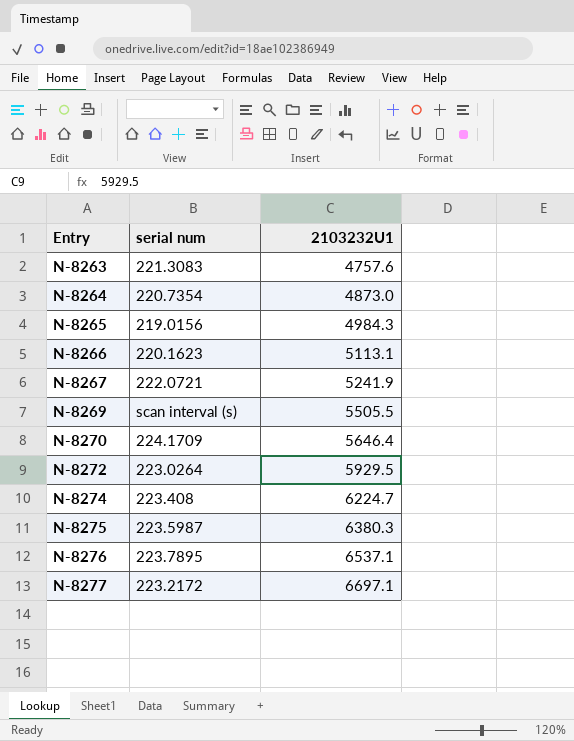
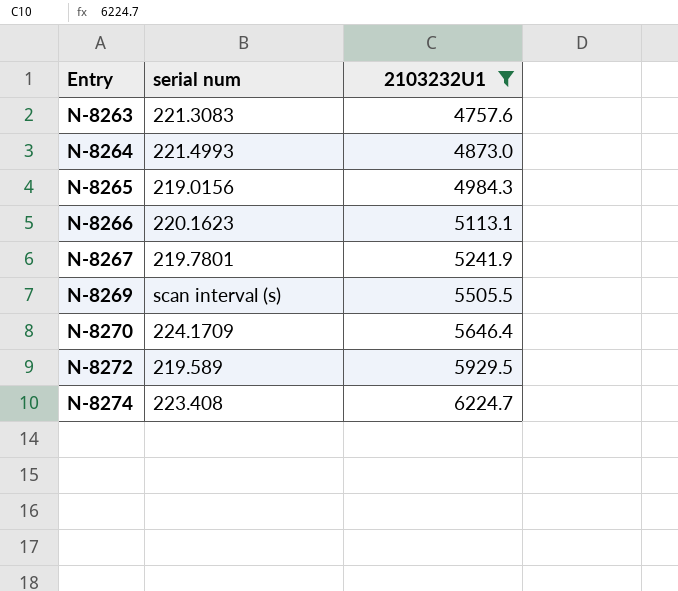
filter: none -> 2103232U1 <= 6224.7
N-8264 | serial num: 220.7354 -> 221.4993
N-8267 | serial num: 222.0721 -> 219.7801
N-8272 | serial num: 223.0264 -> 219.589

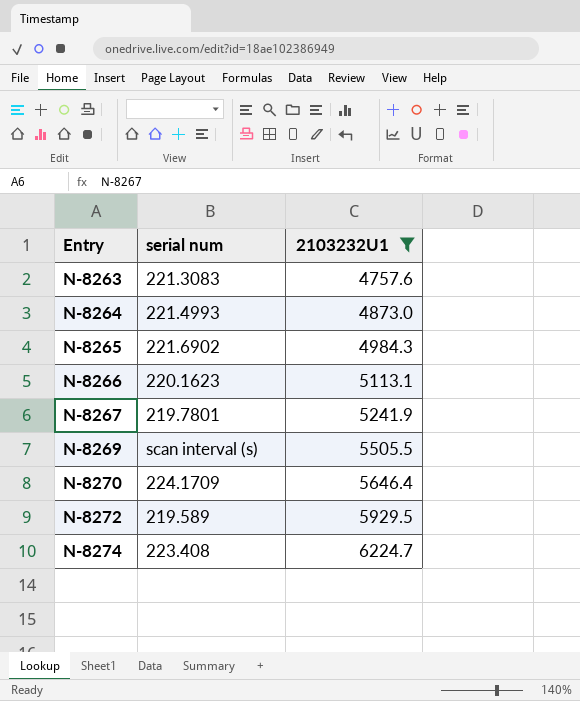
N-8265 | serial num: 219.0156 -> 221.6902

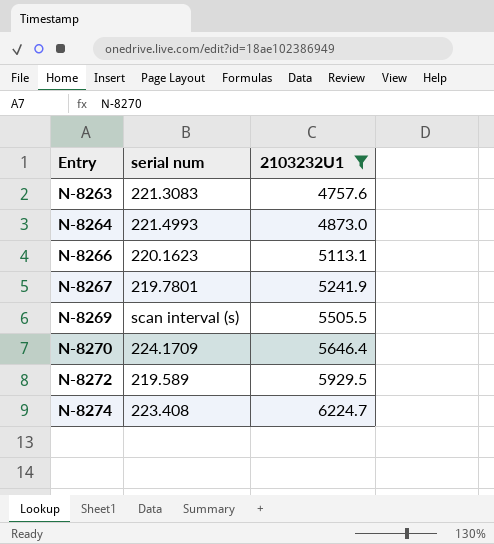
row N-8265: 221.6902 | 4984.3 -> none

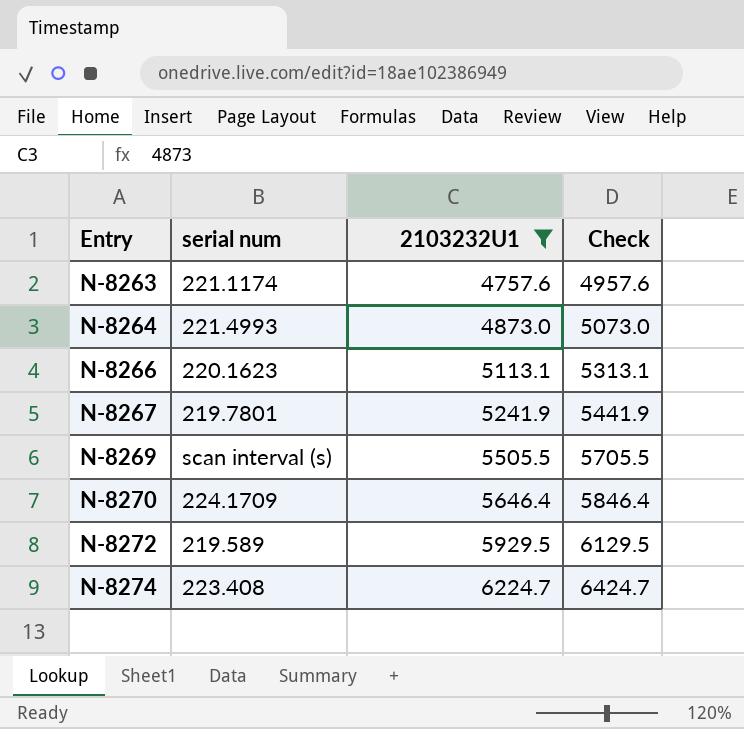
column Check | formula: none -> [2103232U1] + 200
N-8263 | serial num: 221.3083 -> 221.1174

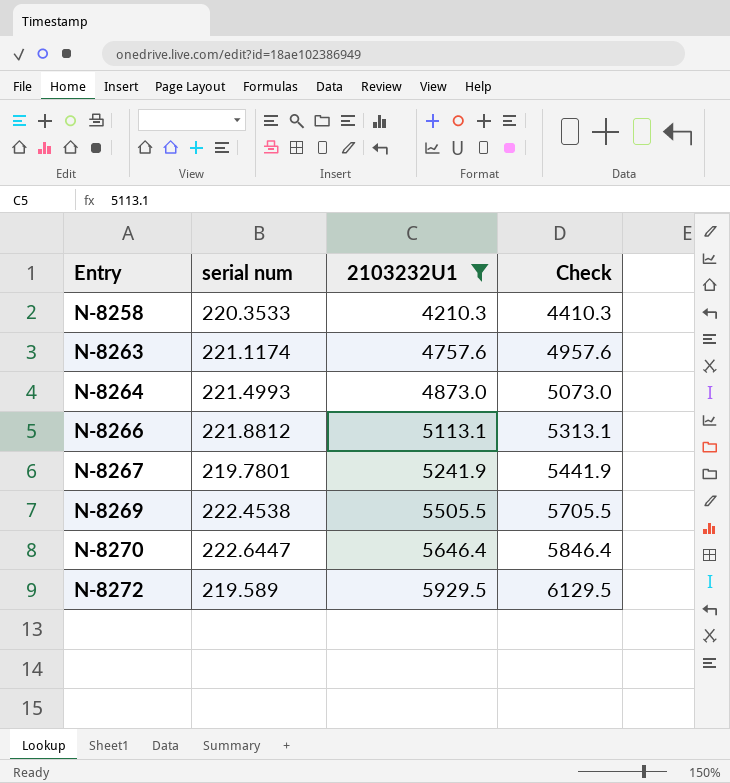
row N-8274: 223.408 | 6224.7 | 6424.7 -> none
row N-8258: none -> 220.3533 | 4210.3 | 4410.3
N-8266 | serial num: 220.1623 -> 221.8812
N-8269 | serial num: scan interval (s) -> 222.4538
N-8270 | serial num: 224.1709 -> 222.6447

